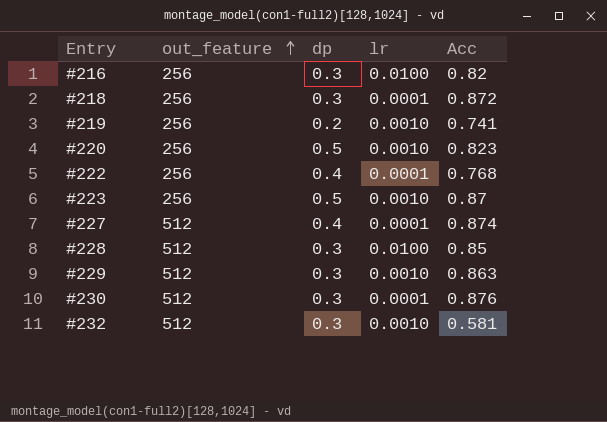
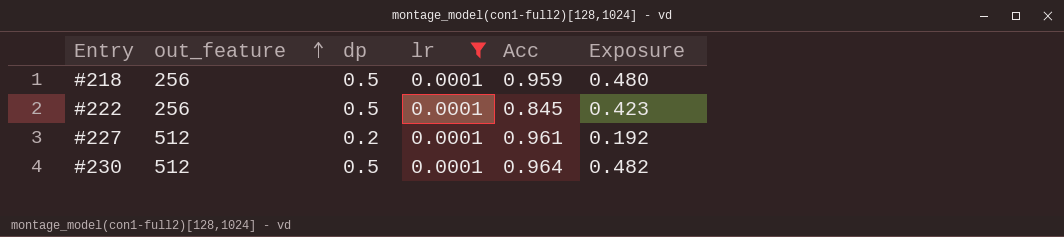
filter: none -> lr = 0.0001
column Exposure | formula: none -> [dp] * [Acc]
#218 | dp: 0.3 -> 0.5
#218 | Acc: 0.872 -> 0.959
#222 | dp: 0.4 -> 0.5
#222 | Acc: 0.768 -> 0.845
#227 | dp: 0.4 -> 0.2
#227 | Acc: 0.874 -> 0.961
#230 | dp: 0.3 -> 0.5
#230 | Acc: 0.876 -> 0.964

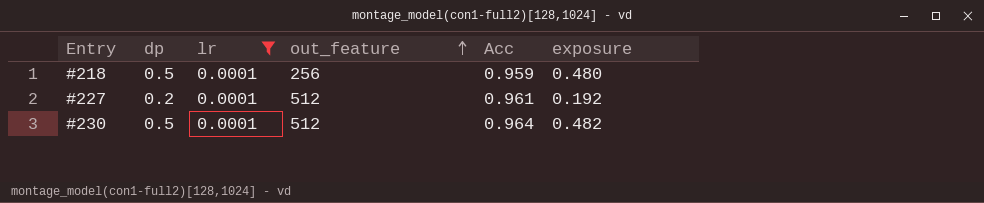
column out_feature | position: 2 -> 4
column name: Exposure -> exposure
row #222: 256 | 0.5 | 0.0001 | 0.845 | 0.423 -> none

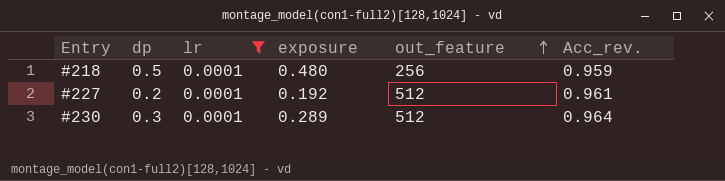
column exposure | position: 6 -> 4
column name: Acc -> Acc_rev.
#230 | dp: 0.5 -> 0.3
#230 | exposure: 0.482 -> 0.289

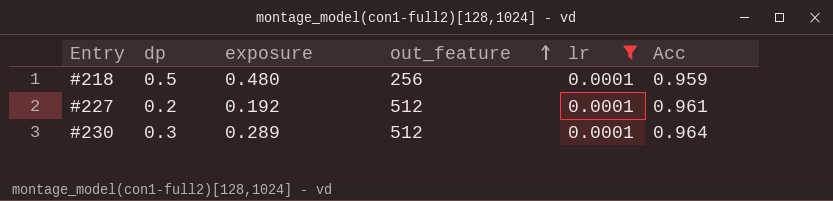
column lr | position: 3 -> 5
column name: Acc_rev. -> Acc

